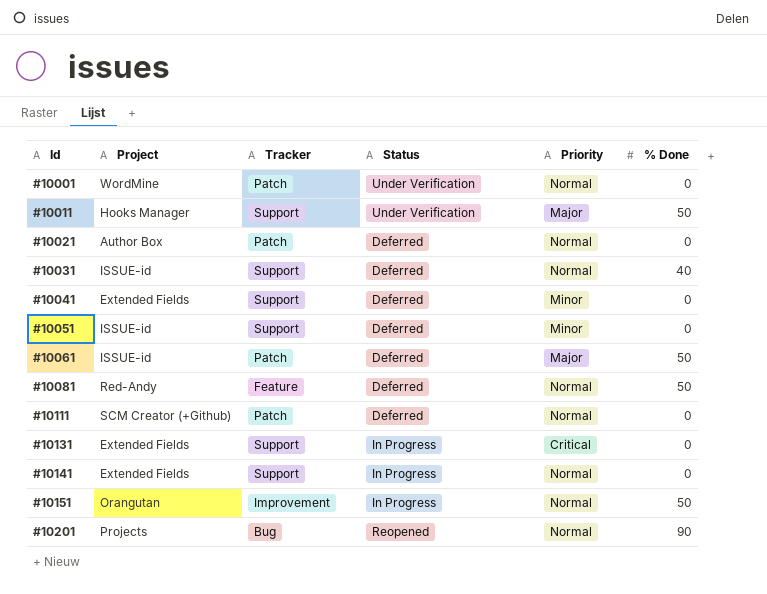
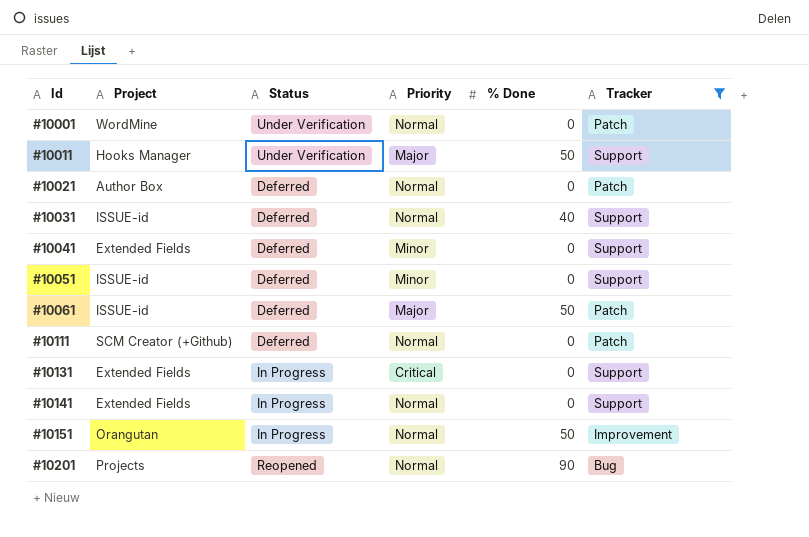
filter: none -> Tracker != Feature
column Tracker | position: 3 -> 6

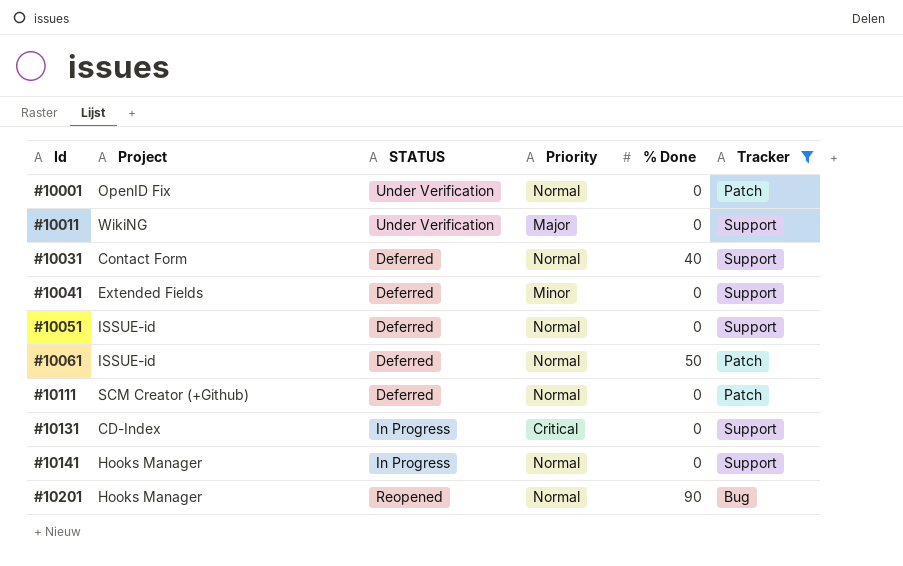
column name: Status -> STATUS
row #10021: Author Box | Deferred | Normal | 0 | Patch -> none
row #10151: Orangutan | In Progress | Normal | 50 | Improvement -> none
#10001 | Project: WordMine -> OpenID Fix
#10011 | Project: Hooks Manager -> WikiNG
#10011 | % Done: 50 -> 0
#10031 | Project: ISSUE-id -> Contact Form
#10051 | Priority: Minor -> Normal
#10061 | Priority: Major -> Normal
#10131 | Project: Extended Fields -> CD-Index
#10141 | Project: Extended Fields -> Hooks Manager
#10201 | Project: Projects -> Hooks Manager

